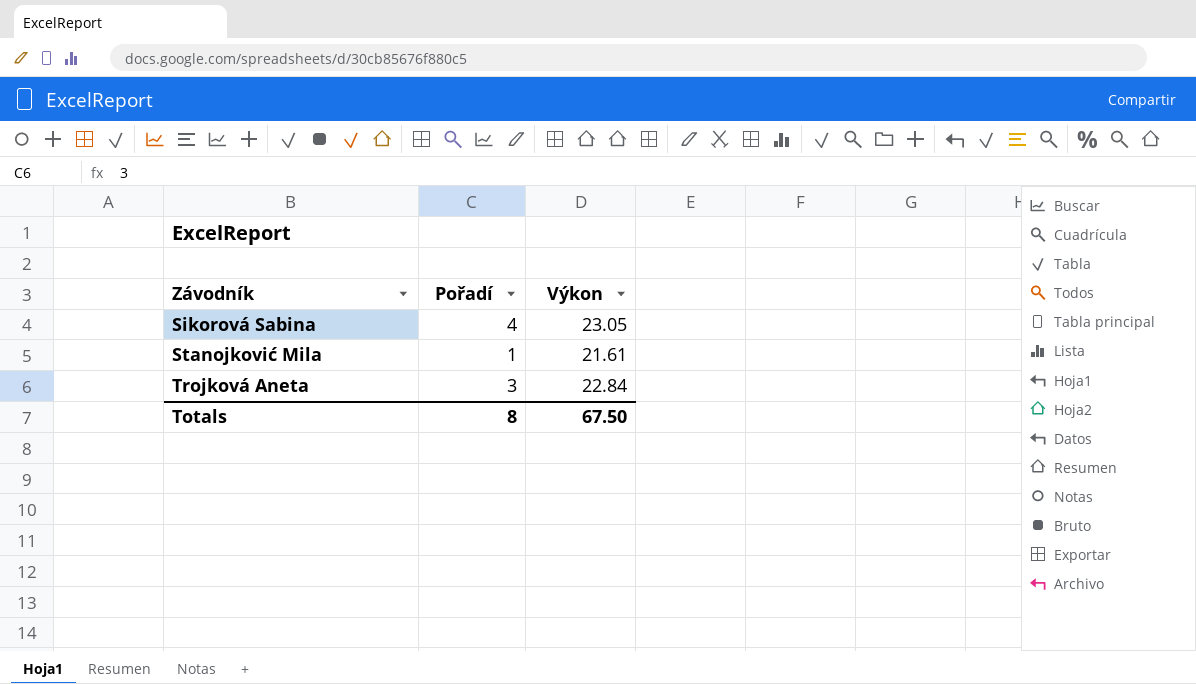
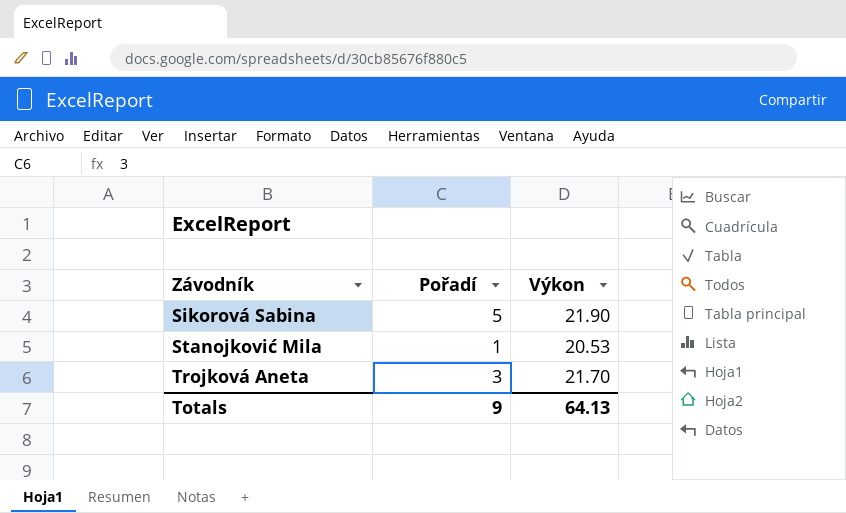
Sikorová Sabina | Pořadí: 4 -> 5
Sikorová Sabina | Výkon: 23.05 -> 21.90
Stanojković Mila | Výkon: 21.61 -> 20.53
Trojková Aneta | Výkon: 22.84 -> 21.70
Totals | Pořadí: 8 -> 9
Totals | Výkon: 67.50 -> 64.13

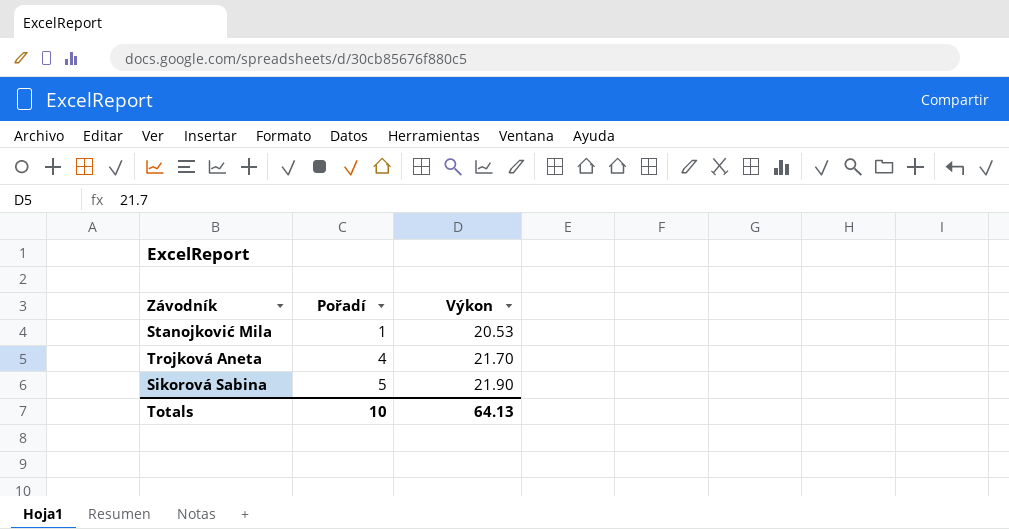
row order: Závodník ascending -> Pořadí ascending
Trojková Aneta | Pořadí: 3 -> 4
Totals | Pořadí: 9 -> 10

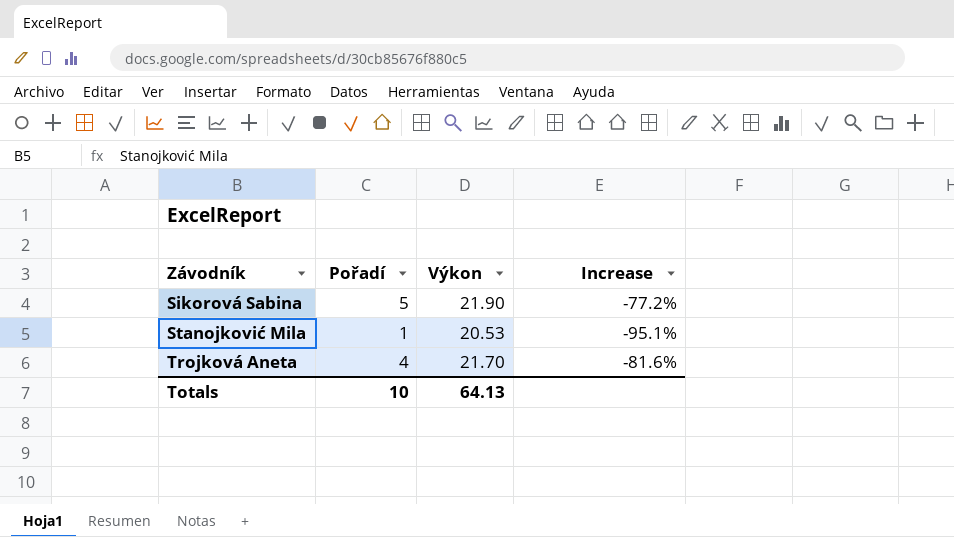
row order: Pořadí ascending -> Závodník ascending
column Increase | formula: none -> ([Pořadí] - [Výkon]) / [Výkon]

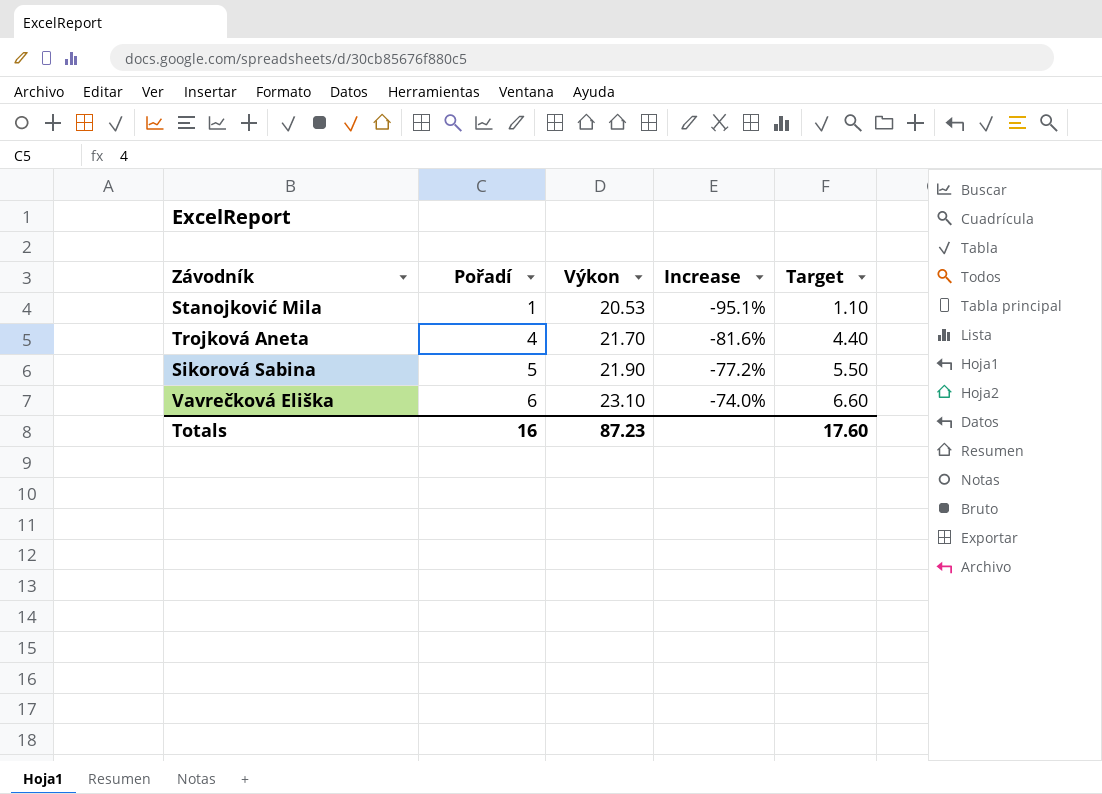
row order: Závodník ascending -> Pořadí ascending
column Target | formula: none -> [Pořadí] * 1.1
row Vavrečková Eliška: none -> 6 | 23.10 | -74.0% | 6.60
Totals | Pořadí: 10 -> 16
Totals | Výkon: 64.13 -> 87.23

